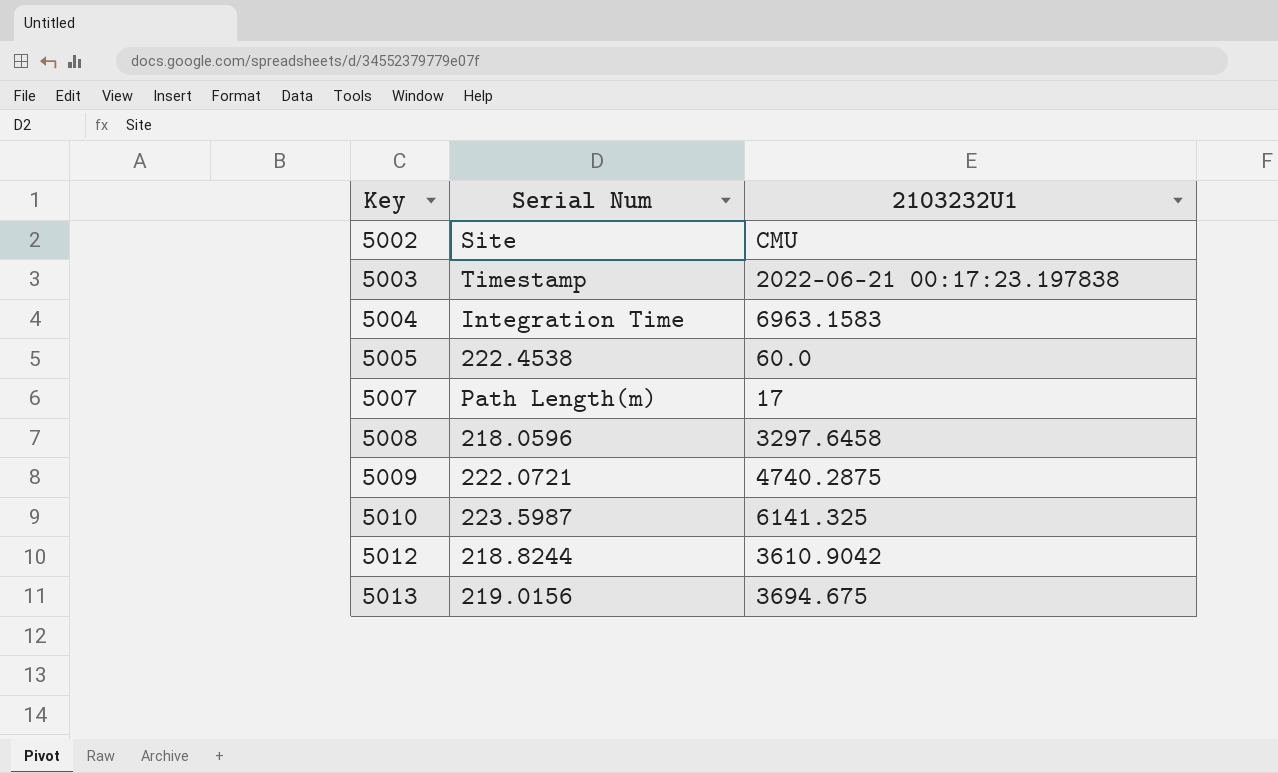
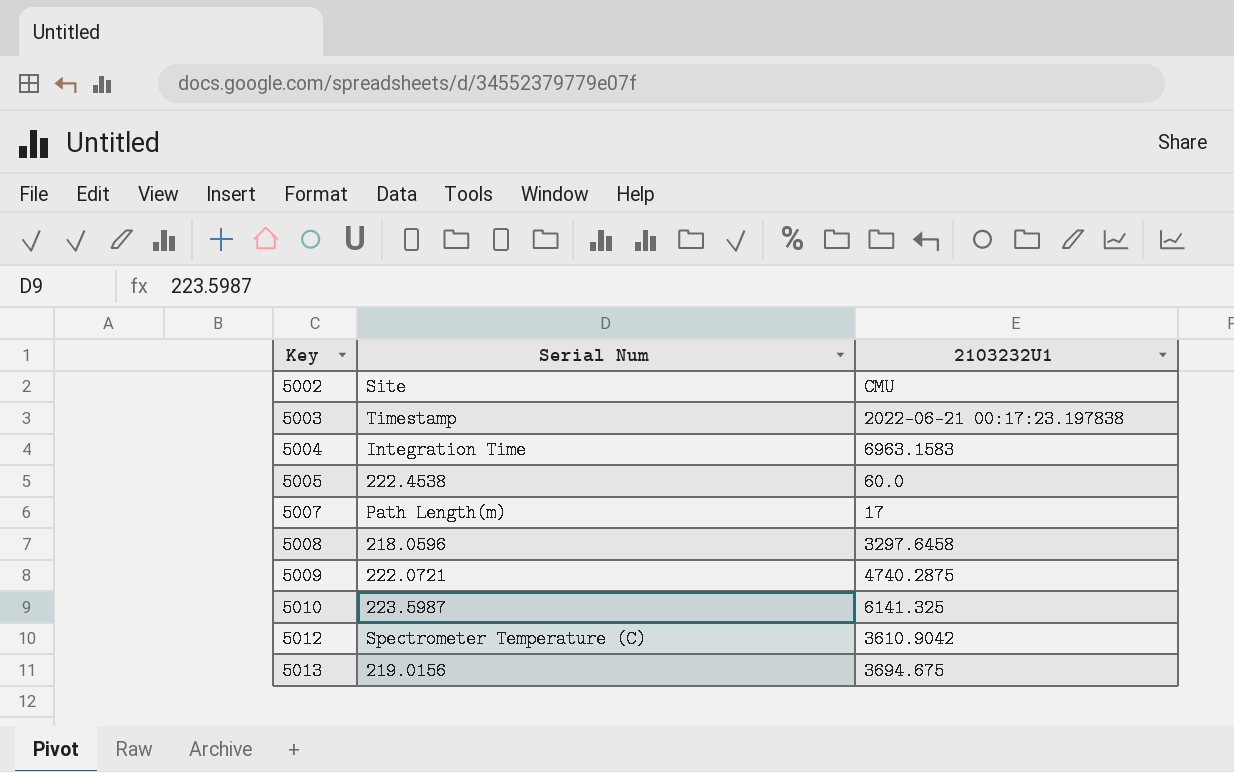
5012 | Serial Num: 218.8244 -> Spectrometer Temperature (C)

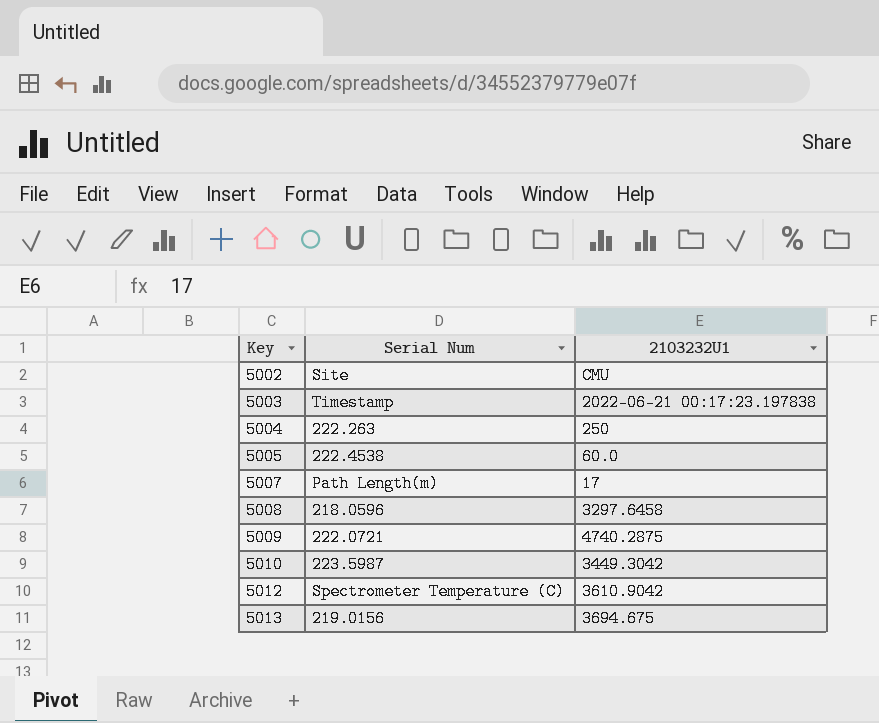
5004 | Serial Num: Integration Time -> 222.263
5004 | 2103232U1: 6963.1583 -> 250
5010 | 2103232U1: 6141.325 -> 3449.3042

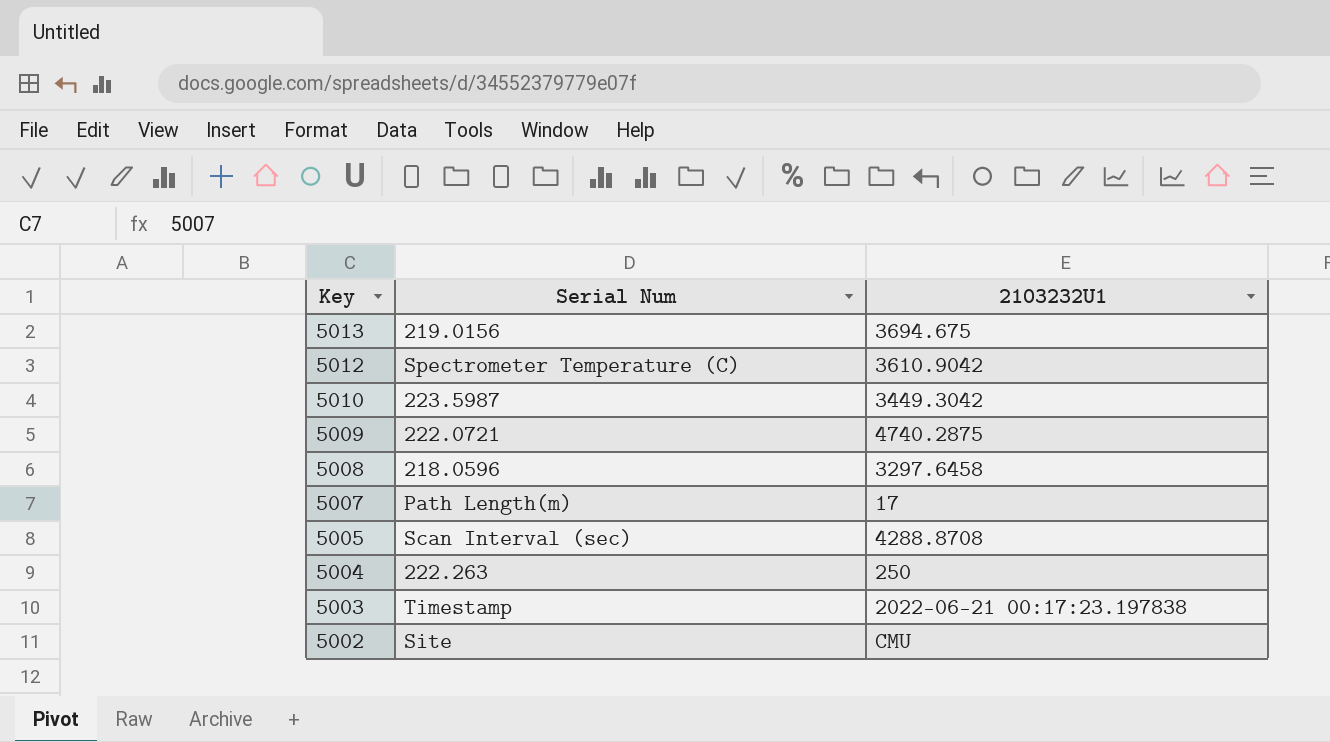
row order: Key ascending -> Key descending
5005 | Serial Num: 222.4538 -> Scan Interval (sec)
5005 | 2103232U1: 60.0 -> 4288.8708

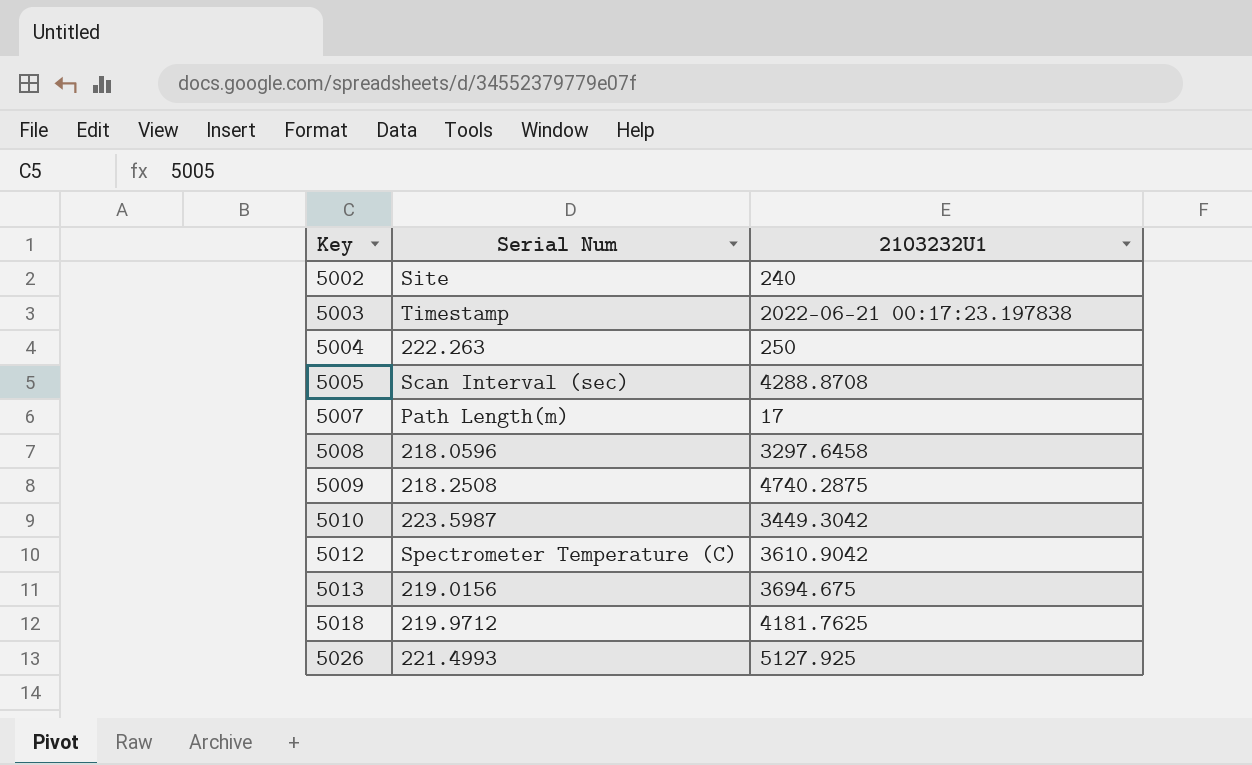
row order: Key descending -> Key ascending
5002 | 2103232U1: CMU -> 240
5009 | Serial Num: 222.0721 -> 218.2508
row 5018: none -> 219.9712 | 4181.7625
row 5026: none -> 221.4993 | 5127.925

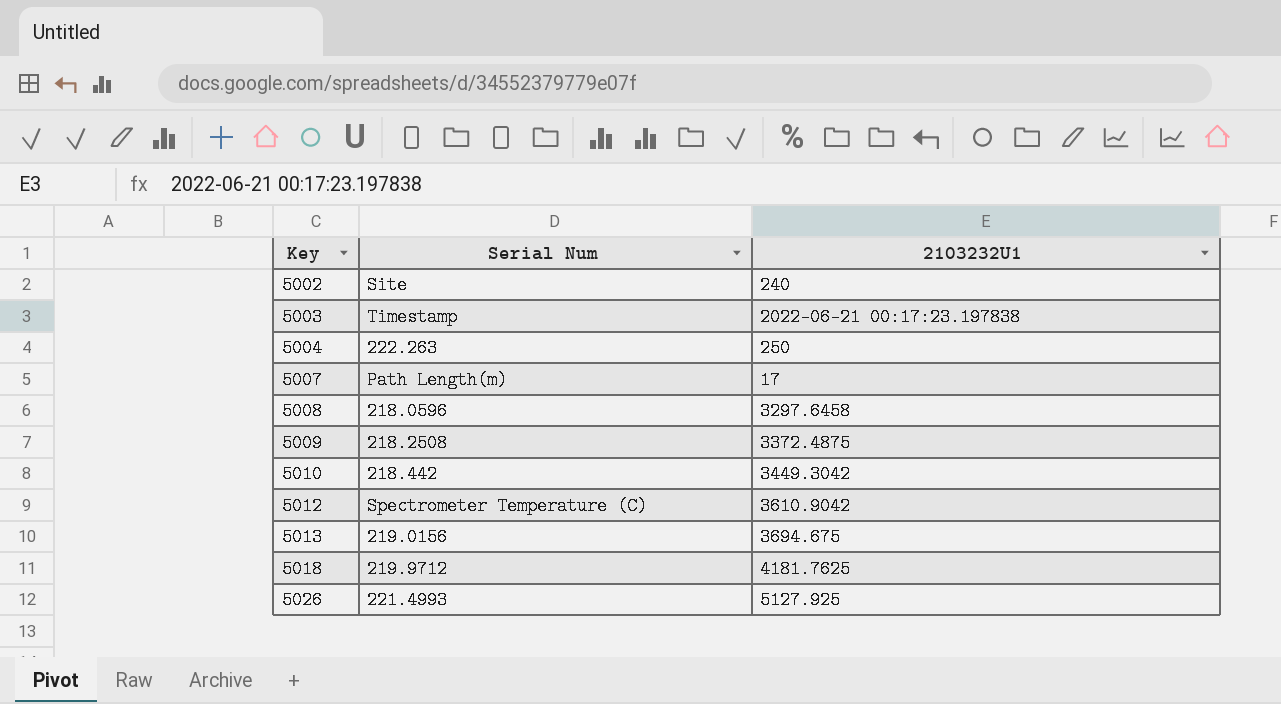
row 5005: Scan Interval (sec) | 4288.8708 -> none
5009 | 2103232U1: 4740.2875 -> 3372.4875
5010 | Serial Num: 223.5987 -> 218.442

